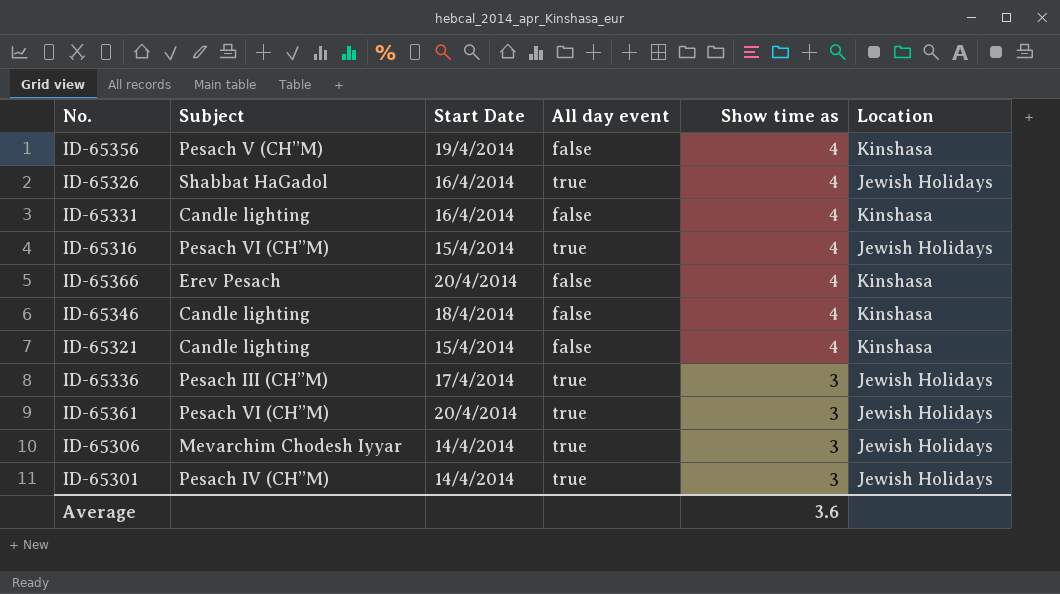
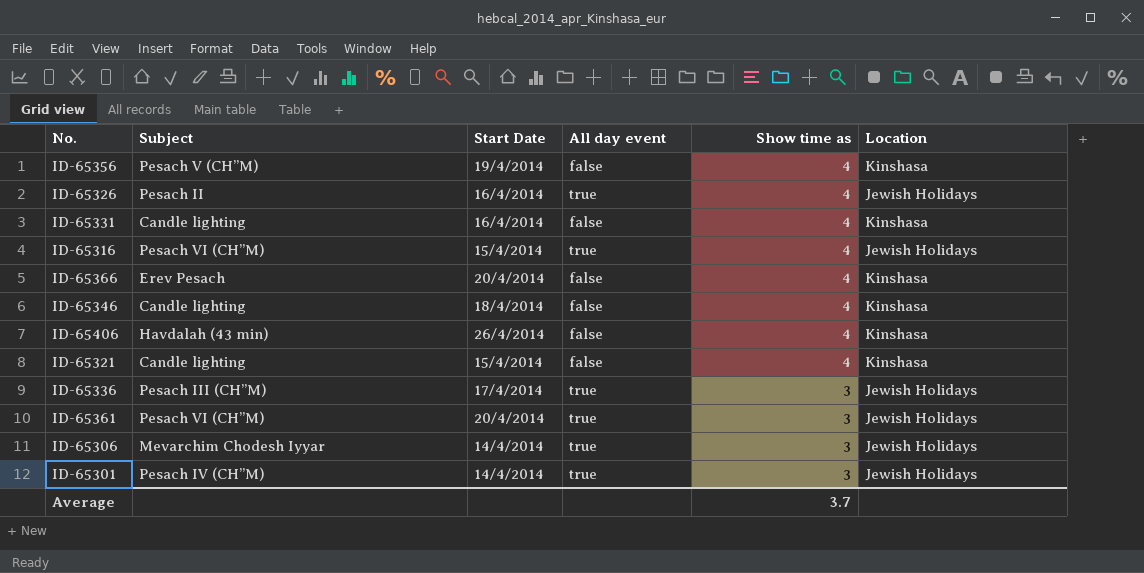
ID-65326 | Subject: Shabbat HaGadol -> Pesach II
row ID-65406: none -> Havdalah (43 min) | 26/4/2014 | false | 4 | Kinshasa
Average | Show time as: 3.6 -> 3.7

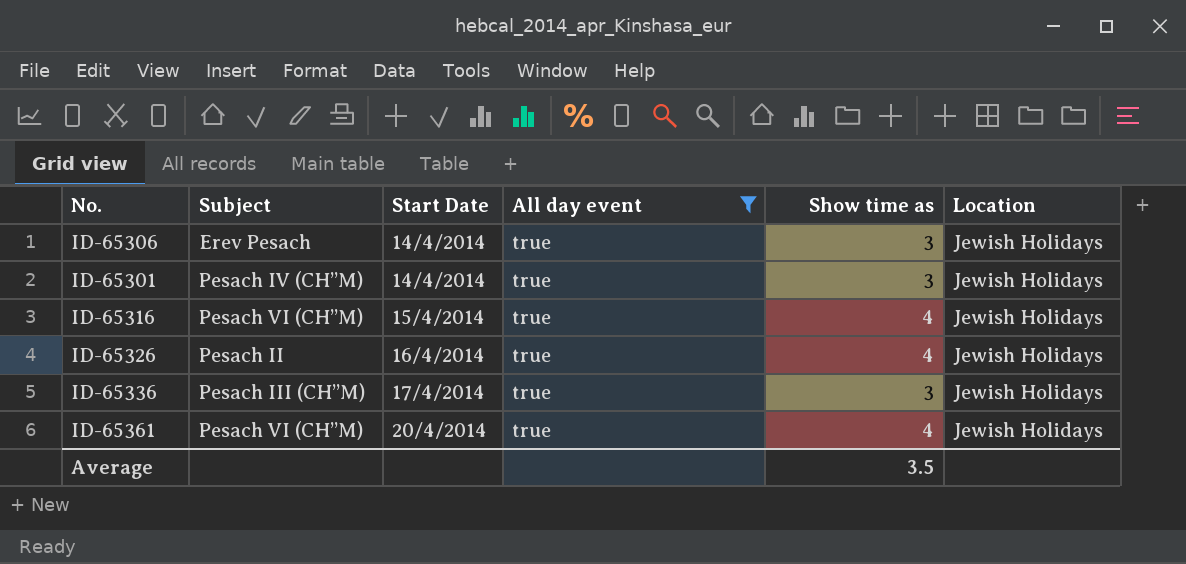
filter: none -> All day event = true
row order: Show time as descending -> Start Date ascending
ID-65306 | Subject: Mevarchim Chodesh Iyyar -> Erev Pesach
ID-65361 | Show time as: 3 -> 4
Average | Show time as: 3.7 -> 3.5

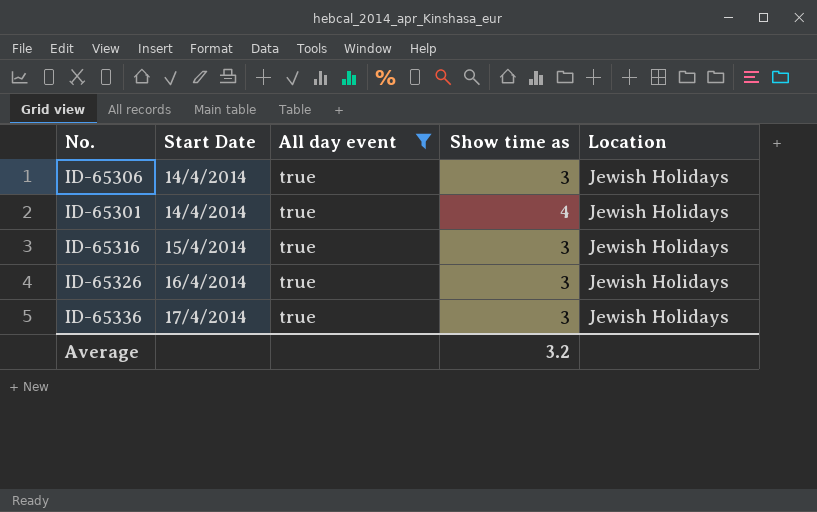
column Subject | position: 2 -> none
row ID-65361: Pesach VI (CH’’M) | 20/4/2014 | true | 4 | Jewish Holidays -> none
ID-65301 | Show time as: 3 -> 4
ID-65316 | Show time as: 4 -> 3
ID-65326 | Show time as: 4 -> 3
Average | Show time as: 3.5 -> 3.2

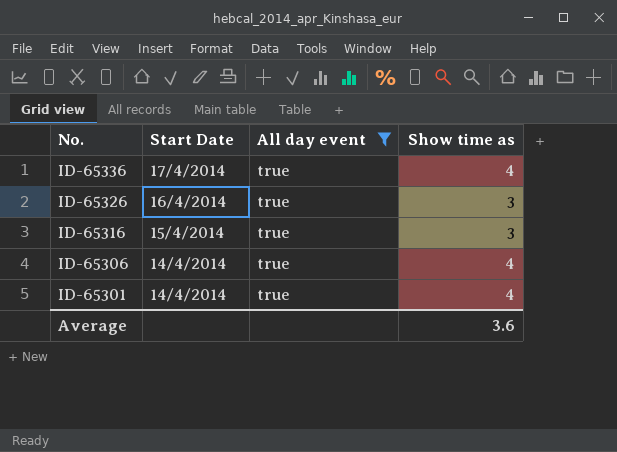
row order: Start Date ascending -> No. descending
column Location | position: 5 -> none
ID-65336 | Show time as: 3 -> 4
ID-65306 | Show time as: 3 -> 4
Average | Show time as: 3.2 -> 3.6

